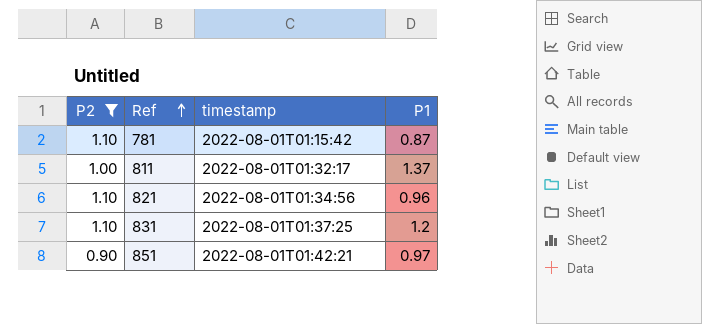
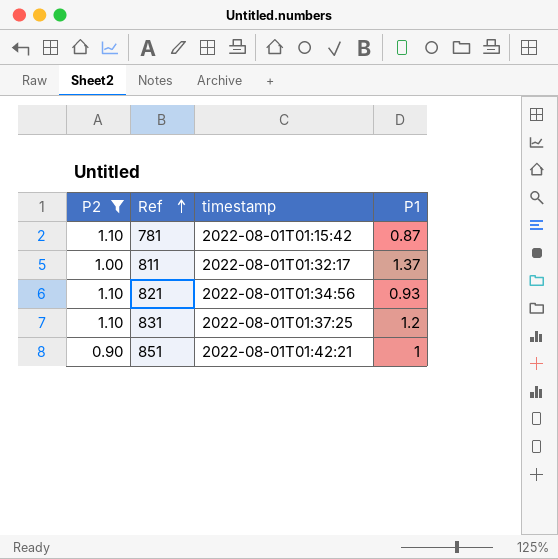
821 | P1: 0.96 -> 0.93
851 | P1: 0.97 -> 1

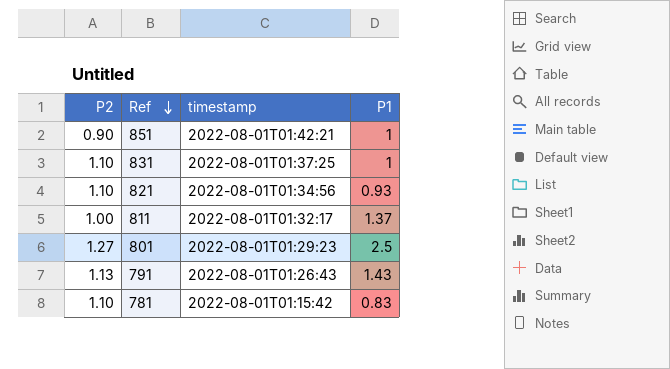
filter: P2 <= 1.10 -> none
row order: Ref ascending -> Ref descending
831 | P1: 1.2 -> 1
781 | P1: 0.87 -> 0.83

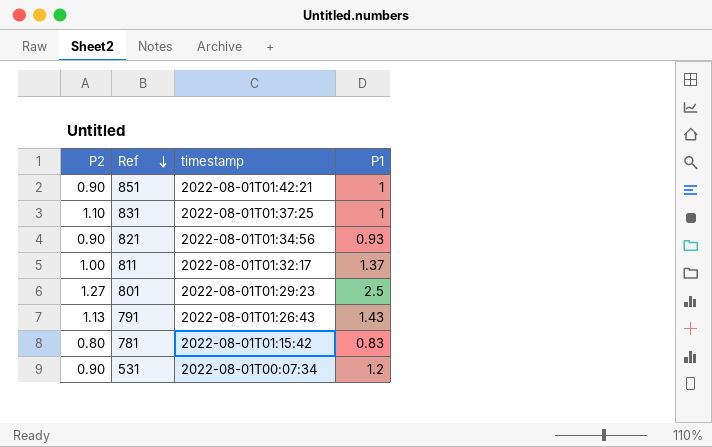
821 | P2: 1.10 -> 0.90
781 | P2: 1.10 -> 0.80
row 531: none -> 0.90 | 2022-08-01T00:07:34 | 1.2

